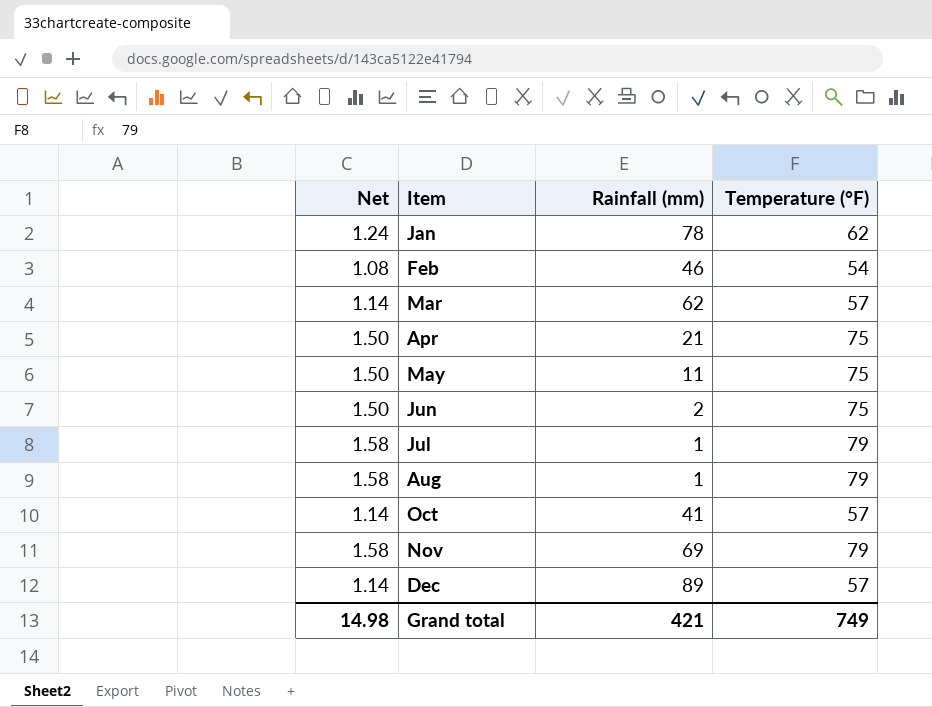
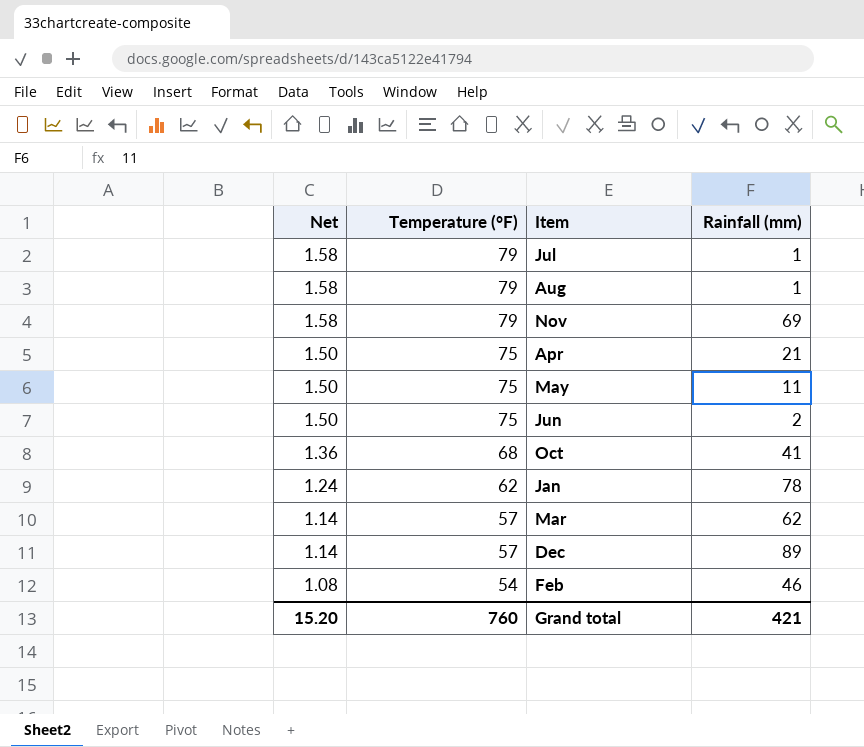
row order: Item ascending -> Net descending
column Temperature (°F) | position: 4 -> 2
Oct | Net: 1.14 -> 1.36
Oct | Temperature (°F): 57 -> 68
Grand total | Net: 14.98 -> 15.20
Grand total | Temperature (°F): 749 -> 760

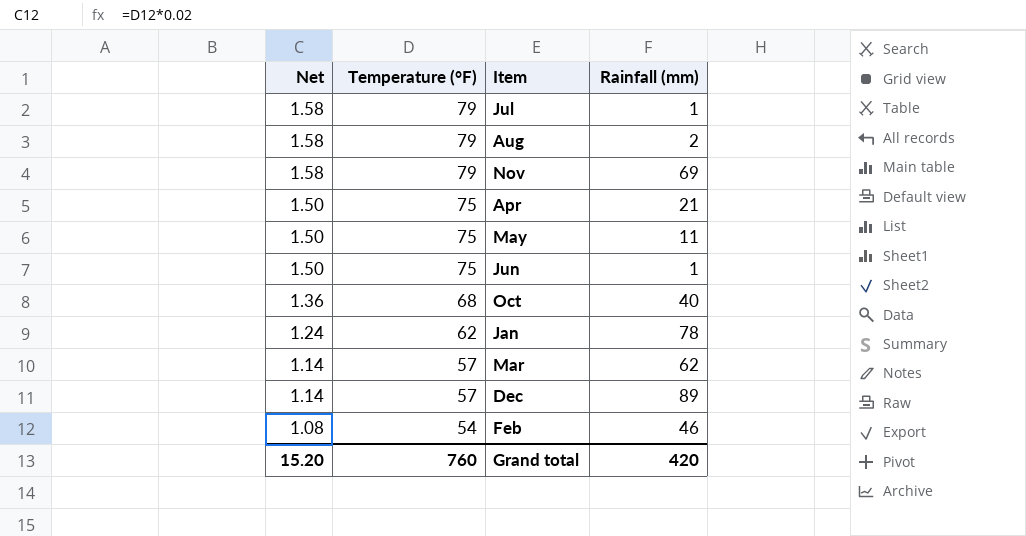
Aug | Rainfall (mm): 1 -> 2
Jun | Rainfall (mm): 2 -> 1
Oct | Rainfall (mm): 41 -> 40
Grand total | Rainfall (mm): 421 -> 420

